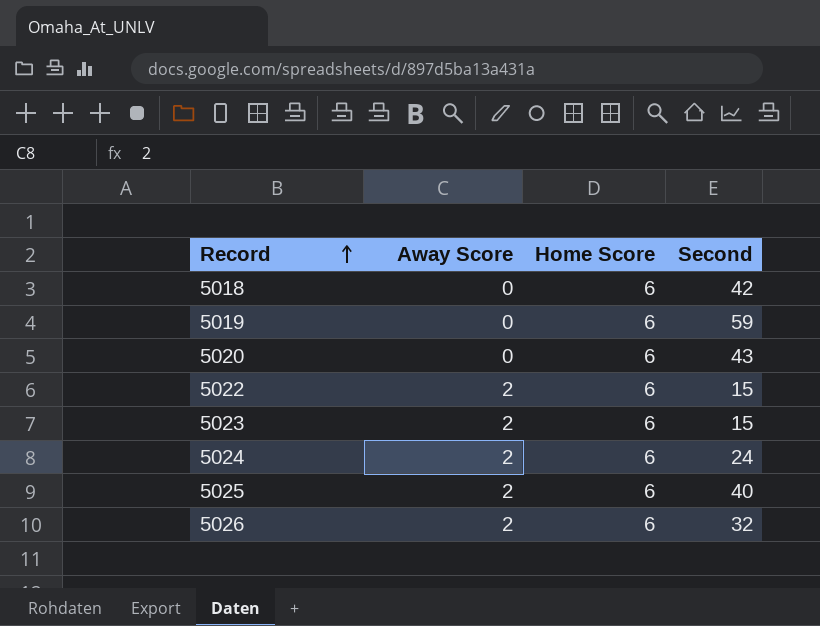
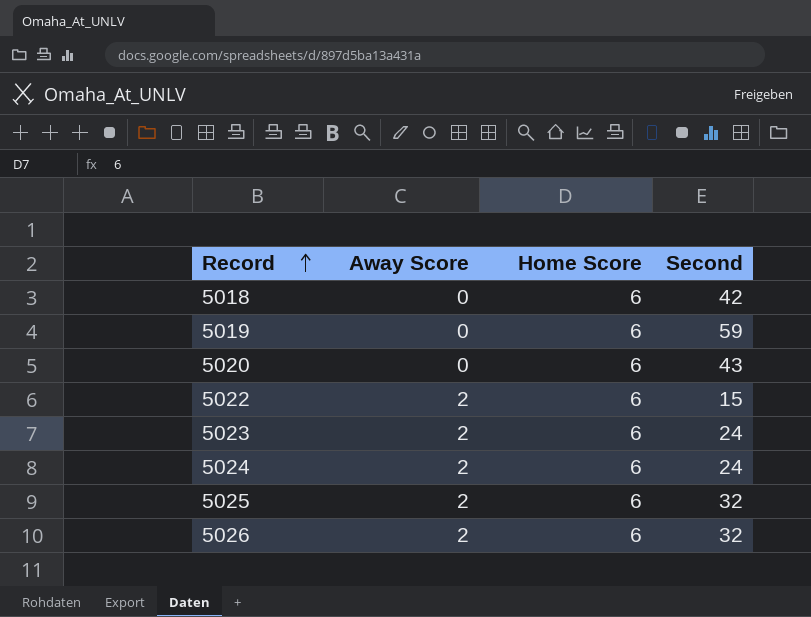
5023 | Second: 15 -> 24
5025 | Second: 40 -> 32

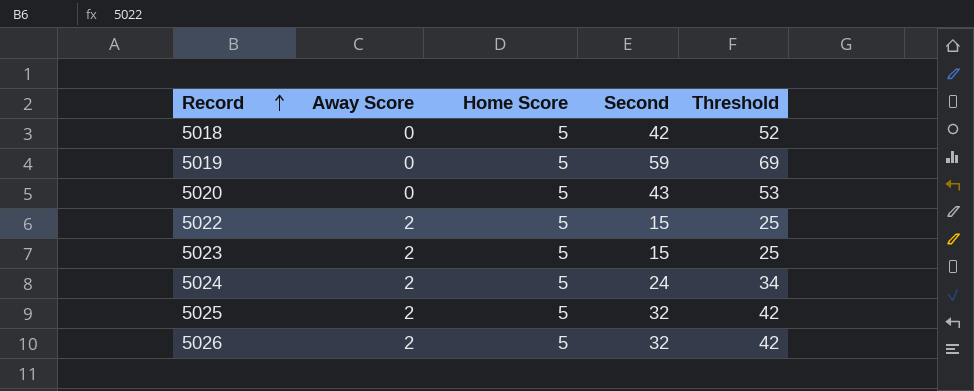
column Threshold | formula: none -> [Second] + 10
5018 | Home Score: 6 -> 5
5019 | Home Score: 6 -> 5
5020 | Home Score: 6 -> 5
5022 | Home Score: 6 -> 5
5023 | Home Score: 6 -> 5
5023 | Second: 24 -> 15
5024 | Home Score: 6 -> 5
5025 | Home Score: 6 -> 5
5026 | Home Score: 6 -> 5

